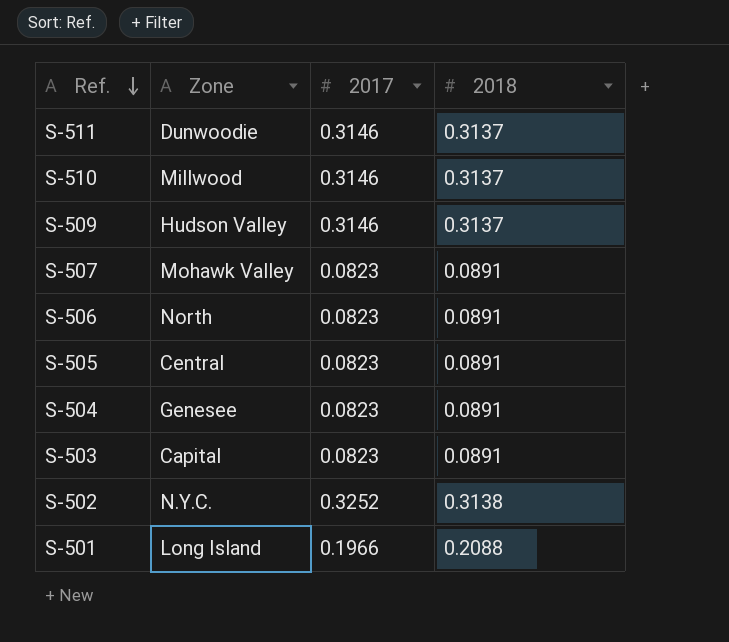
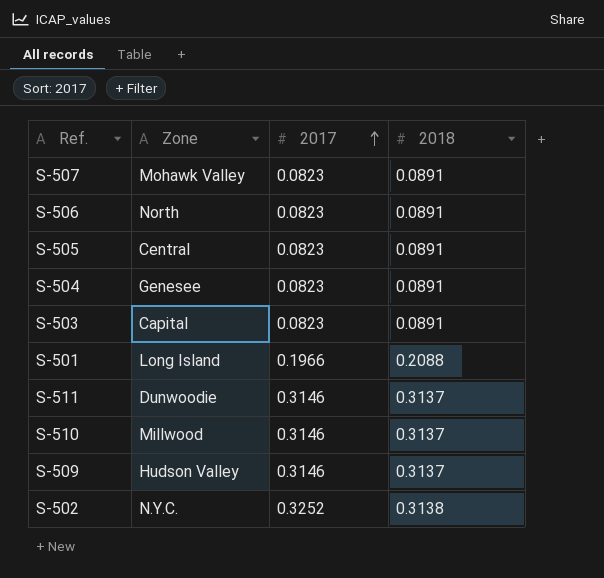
row order: Ref. descending -> 2017 ascending

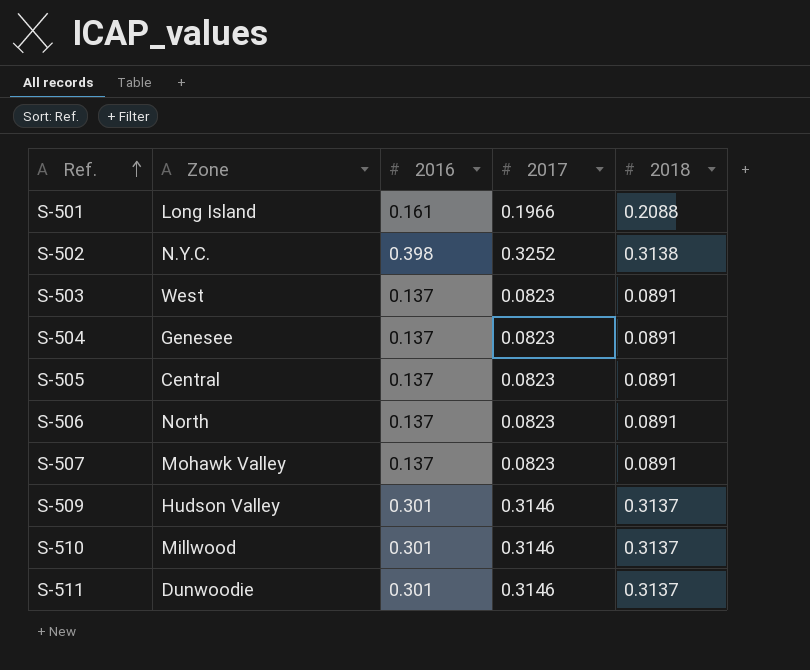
row order: 2017 ascending -> Ref. ascending
column 2016 | position: none -> 3
S-503 | Zone: Capital -> West

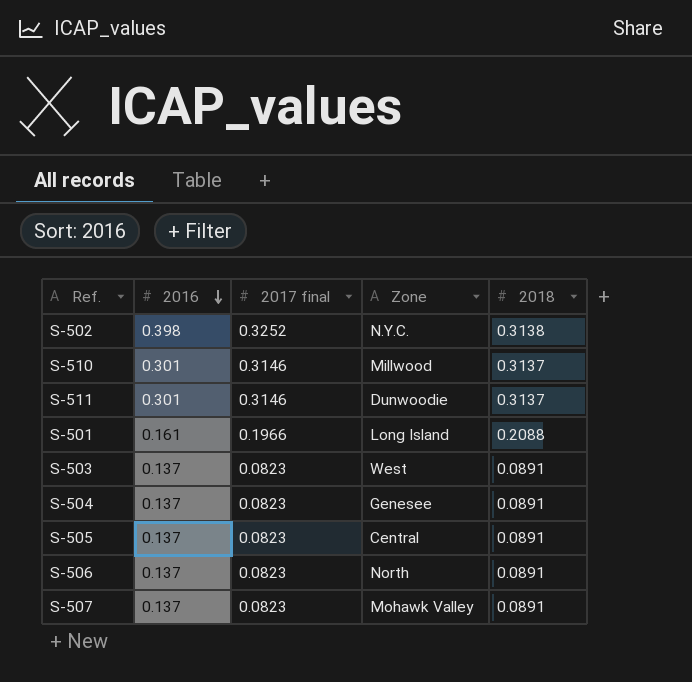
row order: Ref. ascending -> 2016 descending
column name: 2017 -> 2017 final
column Zone | position: 2 -> 4
row S-509: Hudson Valley | 0.301 | 0.3146 | 0.3137 -> none

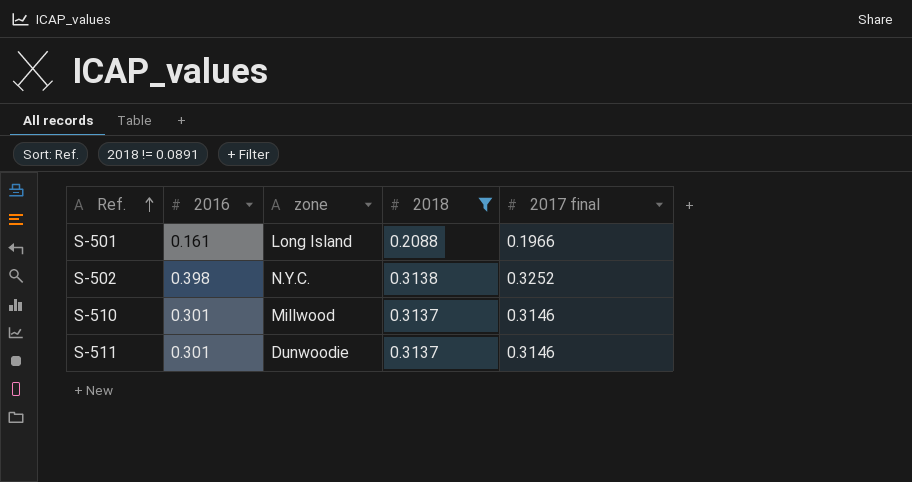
filter: none -> 2018 != 0.0891
row order: 2016 descending -> Ref. ascending
column name: Zone -> zone
column 2017 final | position: 3 -> 5

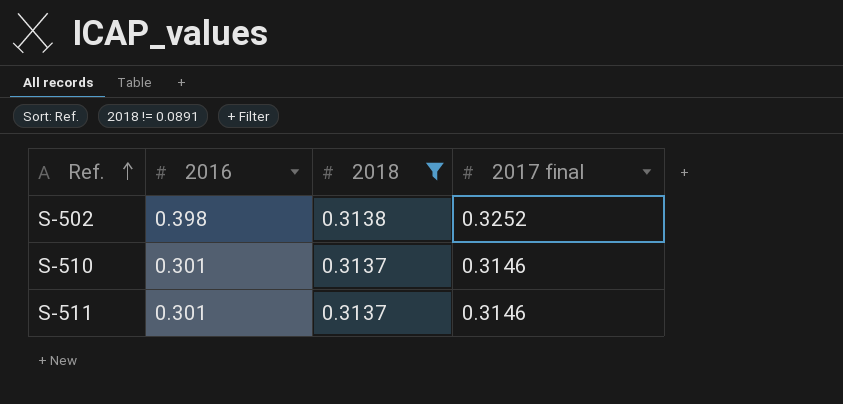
column zone | position: 3 -> none
row S-501: 0.161 | Long Island | 0.2088 | 0.1966 -> none

